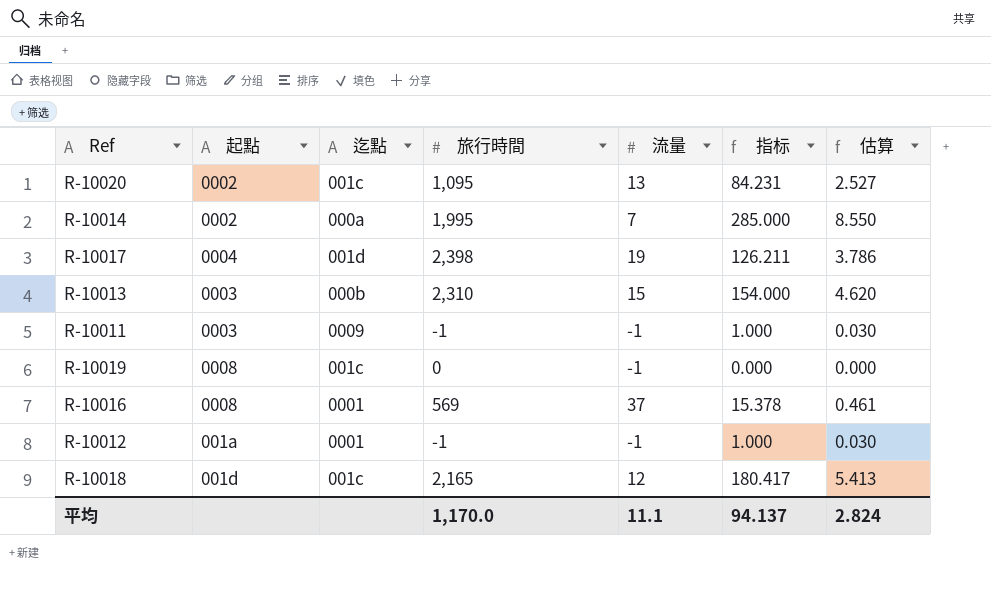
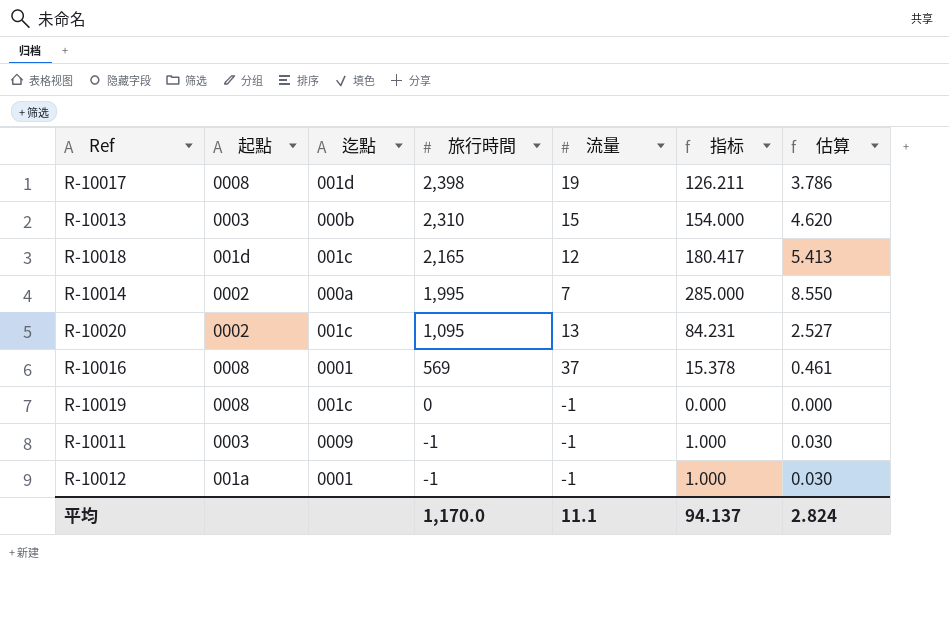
row order: none -> 旅行時間 descending
R-10017 | 起點: 0004 -> 0008

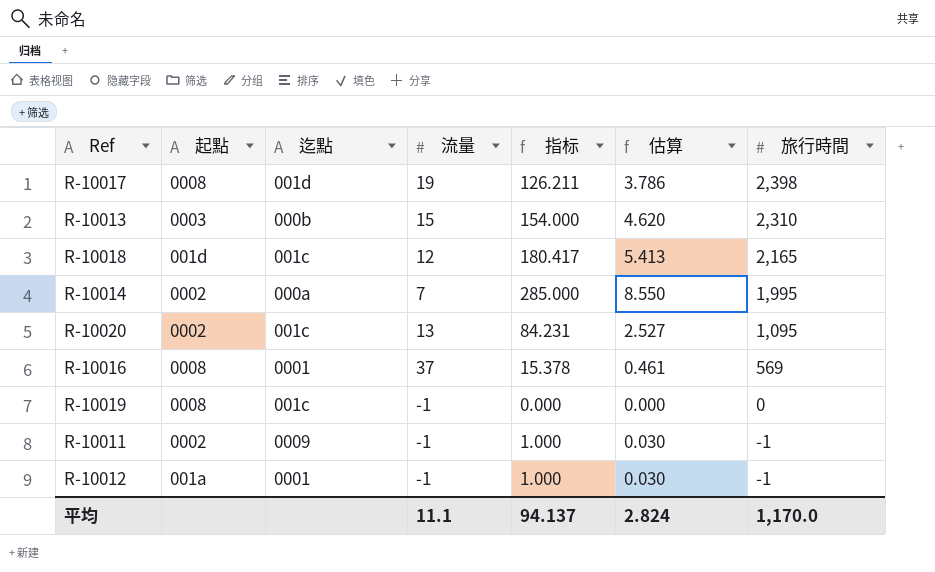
column 旅行時間 | position: 4 -> 7
R-10011 | 起點: 0003 -> 0002

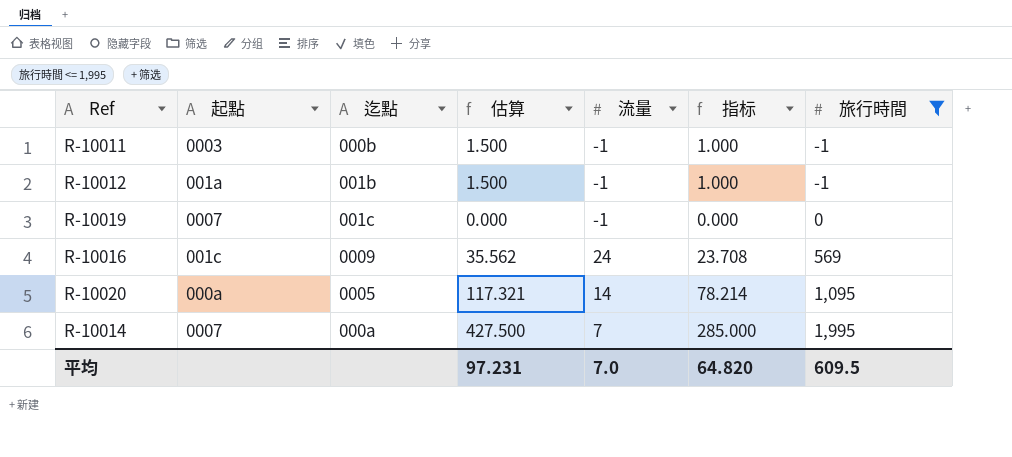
filter: none -> 旅行時間 <= 1,995
row order: 旅行時間 descending -> 旅行時間 ascending
column 估算 | formula: [指标] * 0.03 -> [指标] * 1.5
column 估算 | position: 6 -> 4
R-10011 | 起點: 0002 -> 0003
R-10011 | 迄點: 0009 -> 000b
R-10012 | 迄點: 0001 -> 001b
R-10019 | 起點: 0008 -> 0007
R-10016 | 起點: 0008 -> 001c
R-10016 | 迄點: 0001 -> 0009
R-10016 | 流量: 37 -> 24
R-10016 | 指标: 15.378 -> 23.708
R-10020 | 起點: 0002 -> 000a
R-10020 | 迄點: 001c -> 0005
R-10020 | 流量: 13 -> 14
R-10020 | 指标: 84.231 -> 78.214
R-10014 | 起點: 0002 -> 0007
平均 | 估算: 2.824 -> 97.231
平均 | 流量: 11.1 -> 7.0
平均 | 指标: 94.137 -> 64.820
平均 | 旅行時間: 1,170.0 -> 609.5

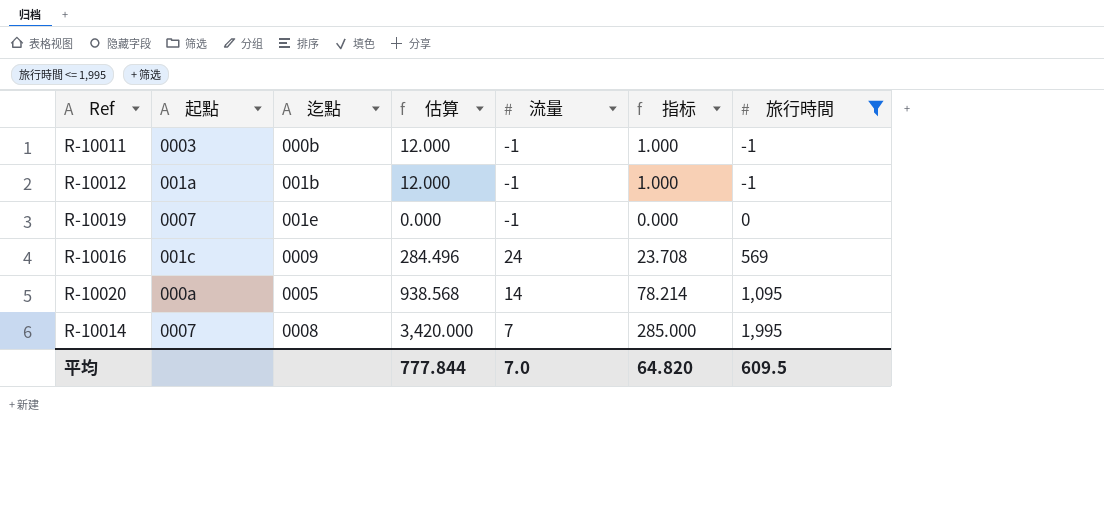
column 估算 | formula: [指标] * 1.5 -> [指标] * 12
R-10019 | 迄點: 001c -> 001e
R-10014 | 迄點: 000a -> 0008
平均 | 估算: 97.231 -> 777.844

